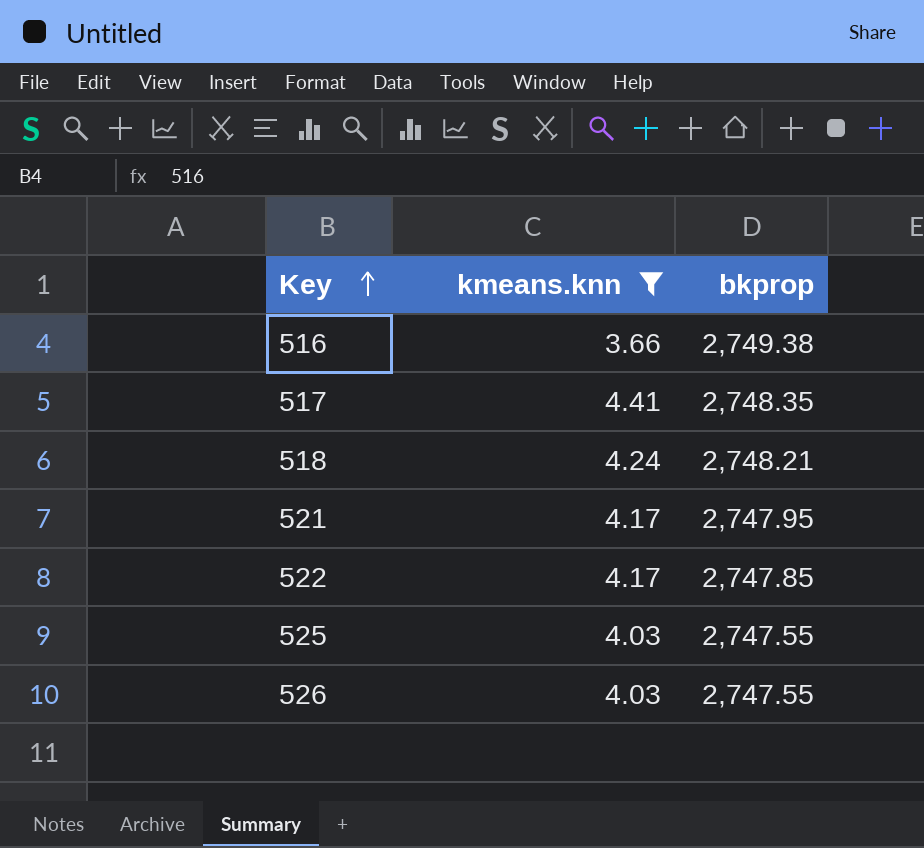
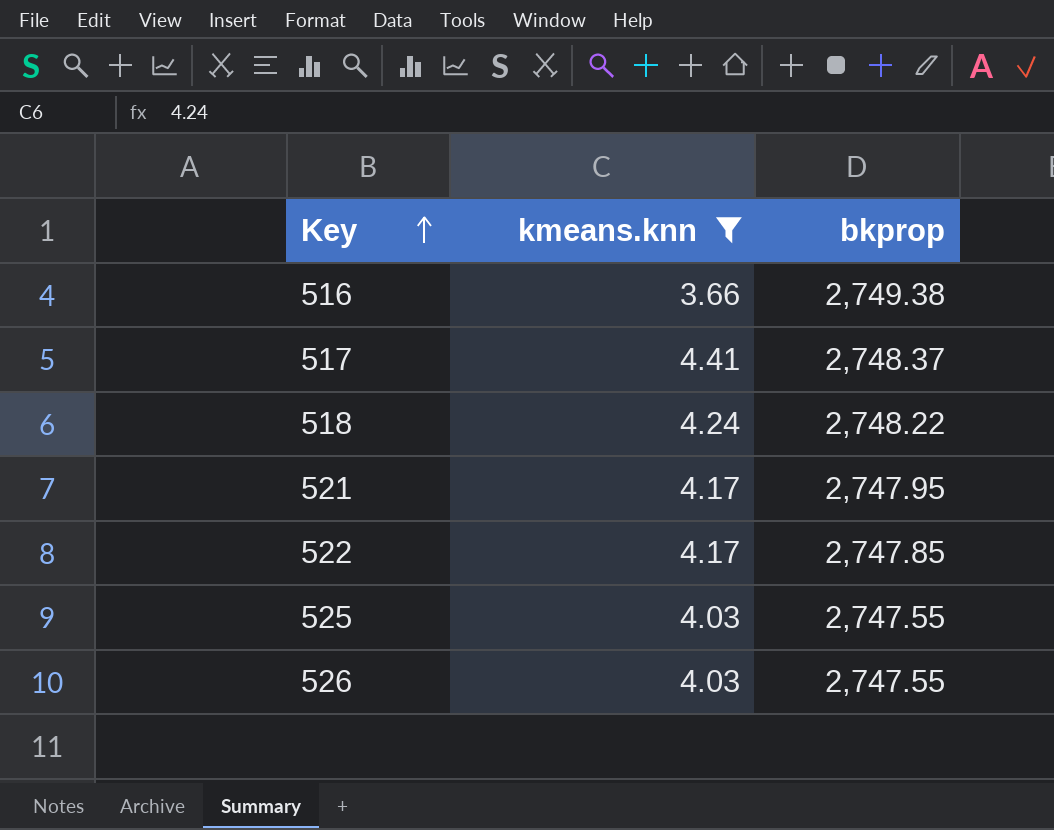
517 | bkprop: 2,748.35 -> 2,748.37
518 | bkprop: 2,748.21 -> 2,748.22

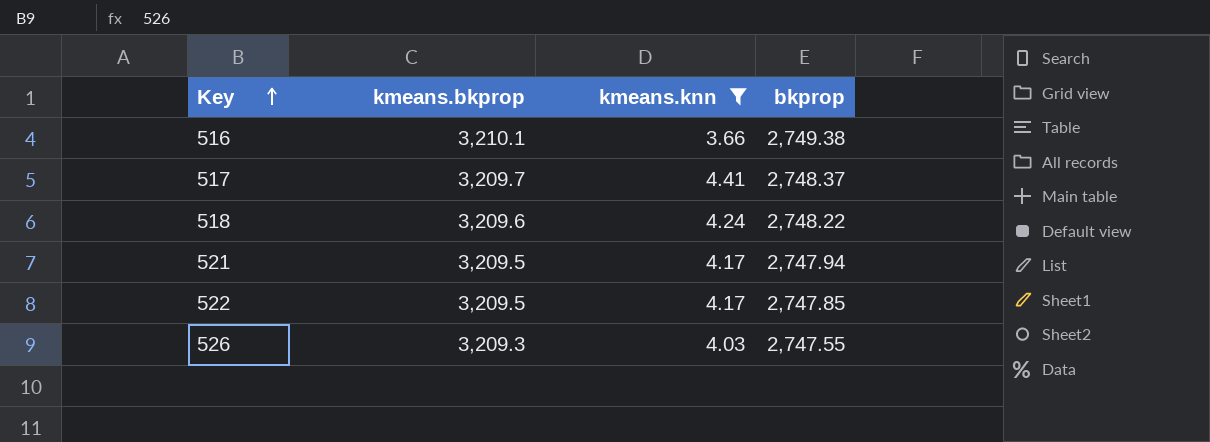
column kmeans.bkprop | position: none -> 2
row 525: 4.03 | 2,747.55 -> none
521 | bkprop: 2,747.95 -> 2,747.94

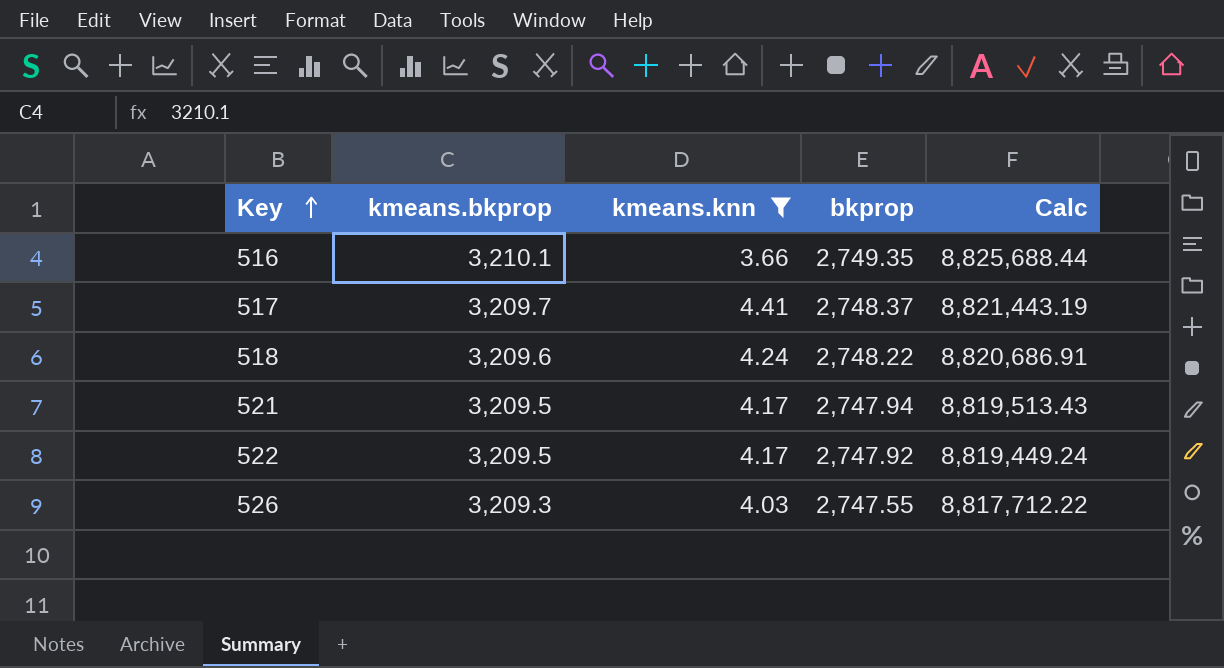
column Calc | formula: none -> [kmeans.bkprop] * [bkprop]
516 | bkprop: 2,749.38 -> 2,749.35
522 | bkprop: 2,747.85 -> 2,747.92

